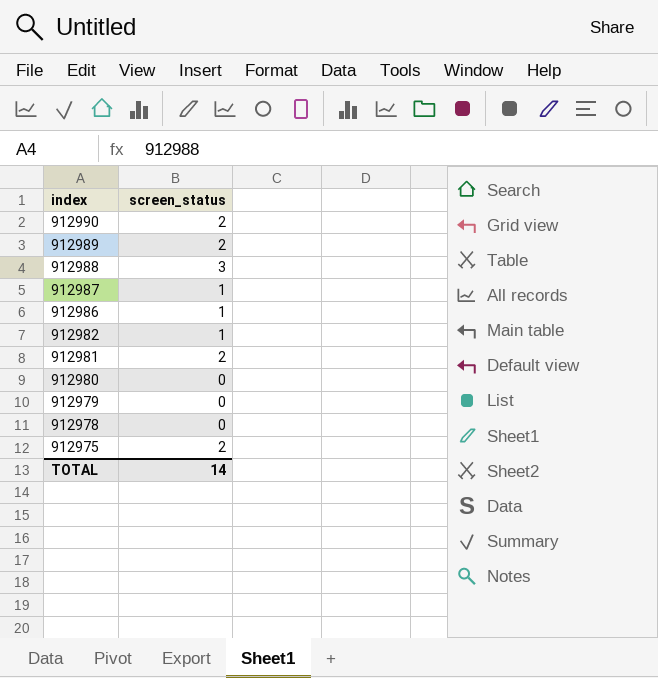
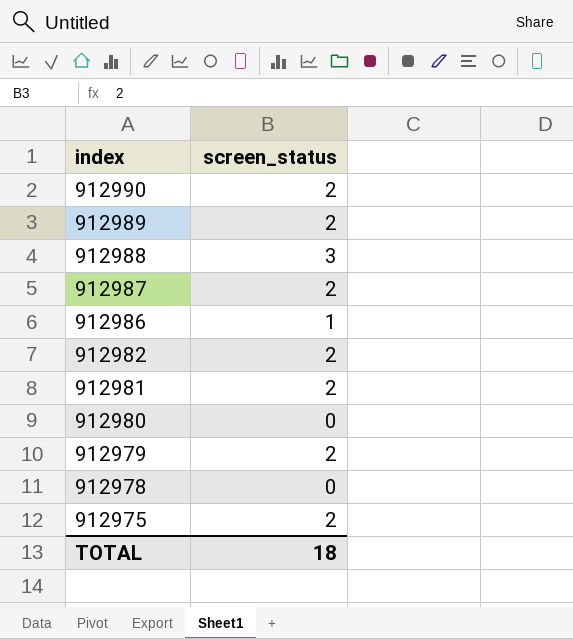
912987 | screen_status: 1 -> 2
912982 | screen_status: 1 -> 2
912979 | screen_status: 0 -> 2
TOTAL | screen_status: 14 -> 18

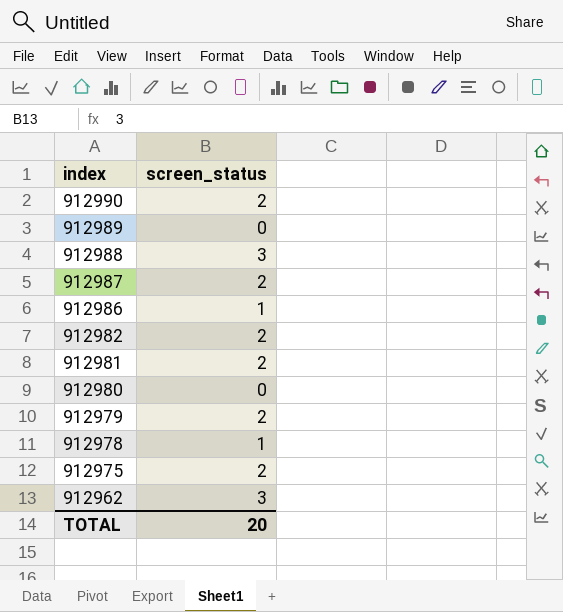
912989 | screen_status: 2 -> 0
912978 | screen_status: 0 -> 1
row 912962: none -> 3
TOTAL | screen_status: 18 -> 20

